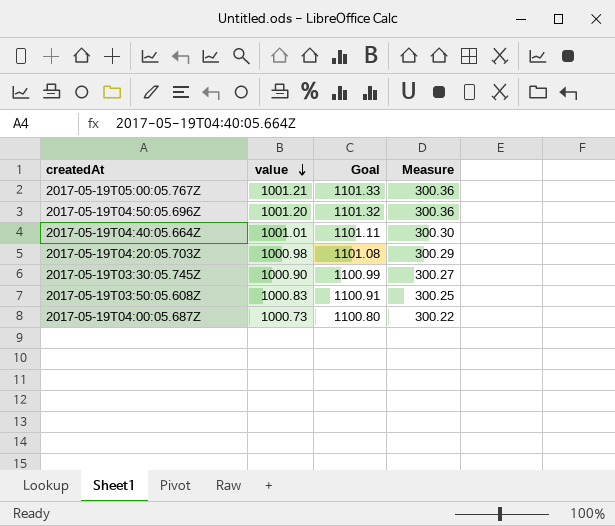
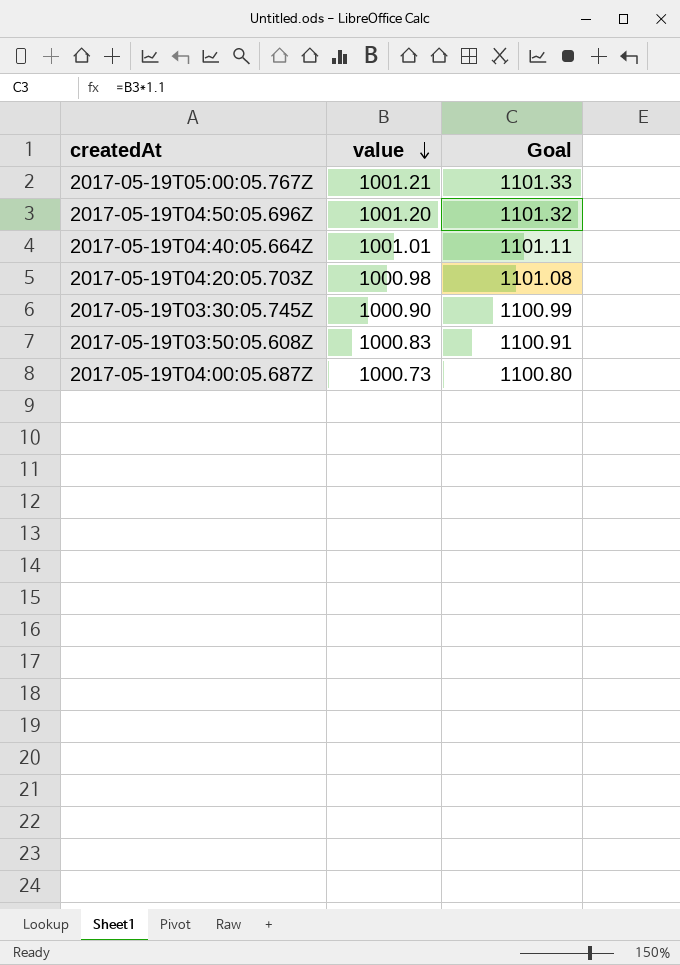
column Measure | formula: [value] * 0.3 -> none

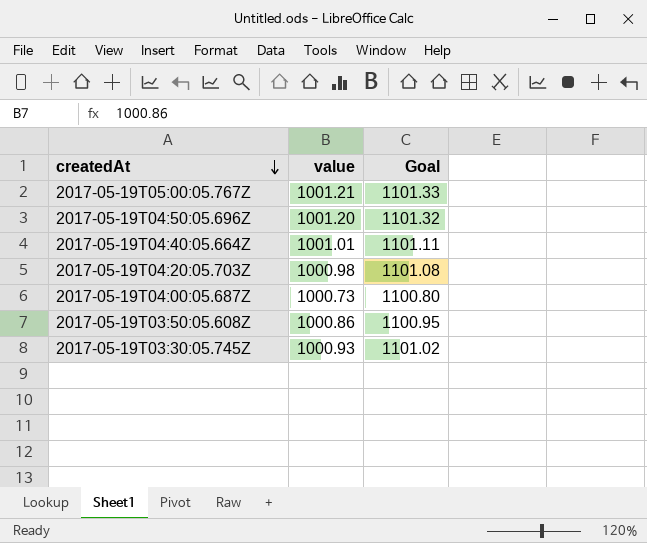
row order: value descending -> createdAt descending
2017-05-19T03:50:05.608Z | value: 1000.83 -> 1000.86
2017-05-19T03:50:05.608Z | Goal: 1100.91 -> 1100.95
2017-05-19T03:30:05.745Z | value: 1000.90 -> 1000.93
2017-05-19T03:30:05.745Z | Goal: 1100.99 -> 1101.02

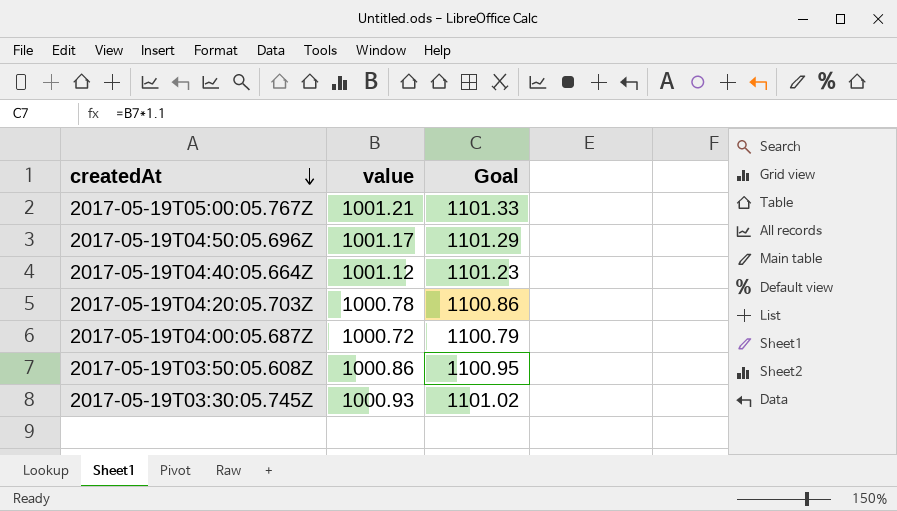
2017-05-19T04:50:05.696Z | value: 1001.20 -> 1001.17
2017-05-19T04:50:05.696Z | Goal: 1101.32 -> 1101.29
2017-05-19T04:40:05.664Z | value: 1001.01 -> 1001.12
2017-05-19T04:40:05.664Z | Goal: 1101.11 -> 1101.23
2017-05-19T04:20:05.703Z | value: 1000.98 -> 1000.78
2017-05-19T04:20:05.703Z | Goal: 1101.08 -> 1100.86
2017-05-19T04:00:05.687Z | value: 1000.73 -> 1000.72
2017-05-19T04:00:05.687Z | Goal: 1100.80 -> 1100.79

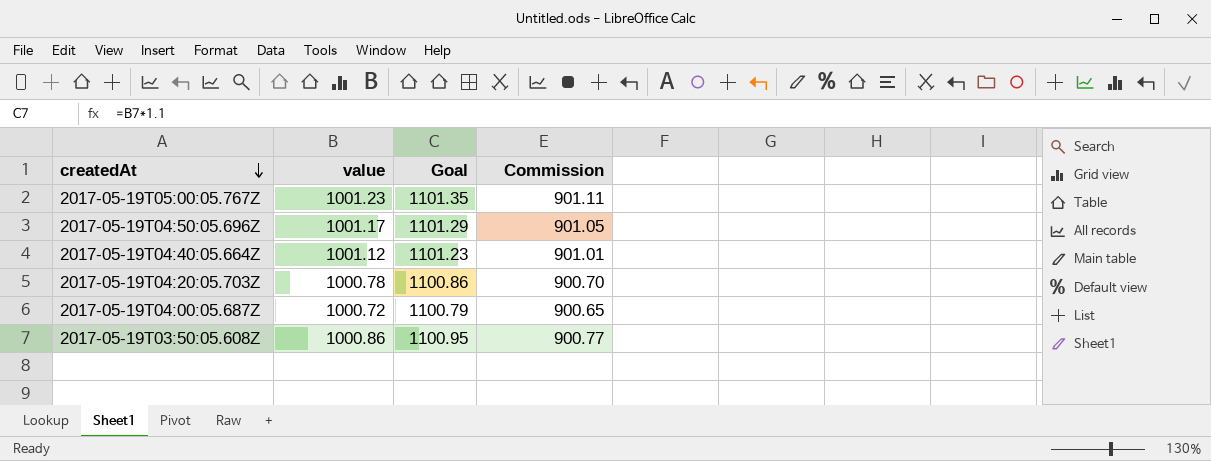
column Commission | formula: none -> [value] * 0.9
row 2017-05-19T03:30:05.745Z: 1000.93 | 1101.02 -> none
2017-05-19T05:00:05.767Z | value: 1001.21 -> 1001.23
2017-05-19T05:00:05.767Z | Goal: 1101.33 -> 1101.35

